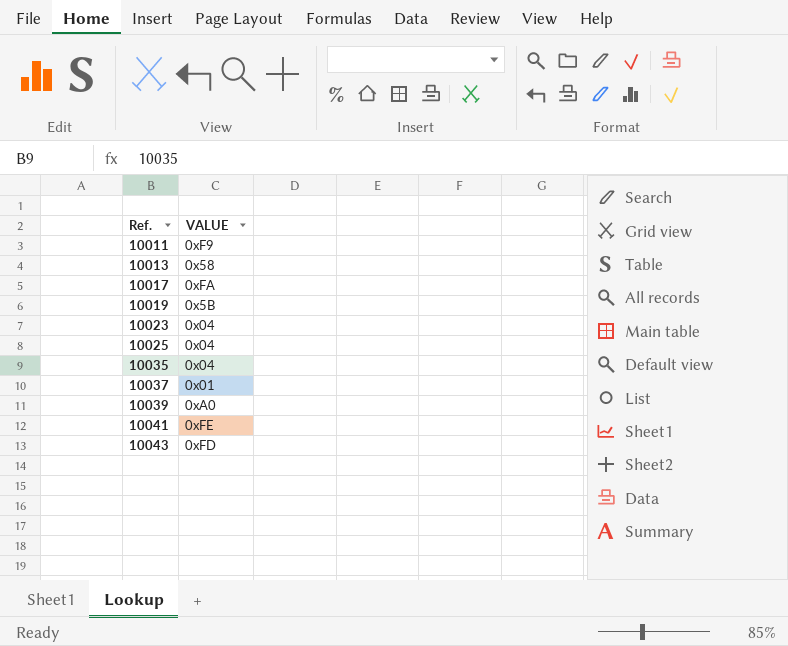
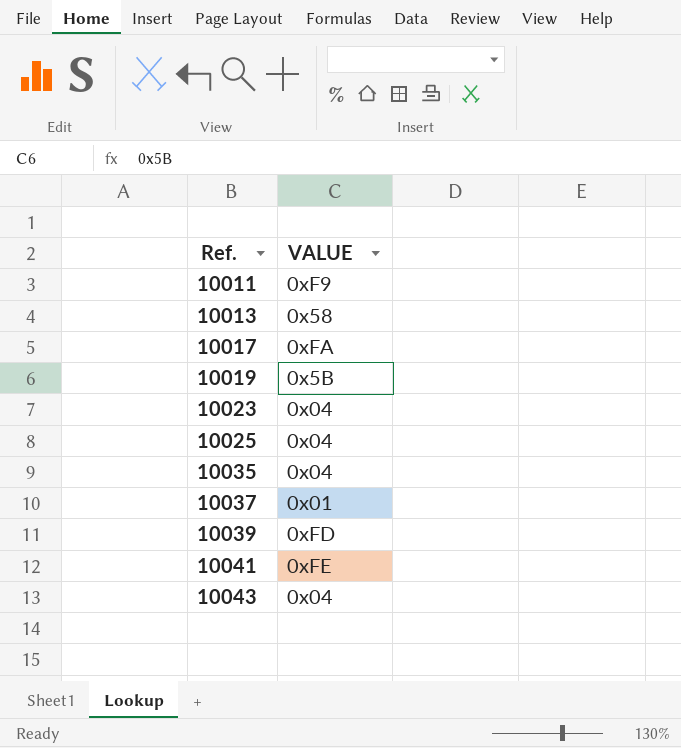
10039 | VALUE: 0xA0 -> 0xFD
10043 | VALUE: 0xFD -> 0x04

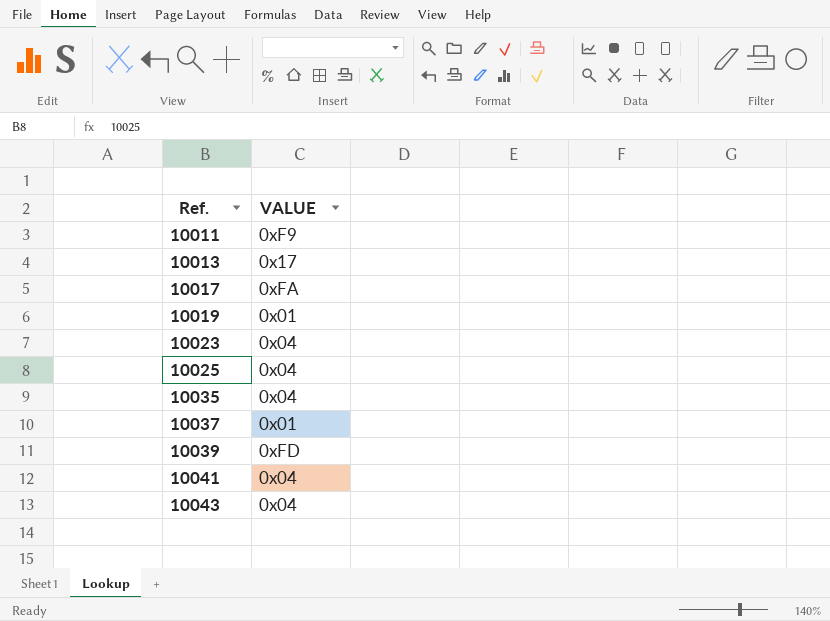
10013 | VALUE: 0x58 -> 0x17
10019 | VALUE: 0x5B -> 0x01
10041 | VALUE: 0xFE -> 0x04

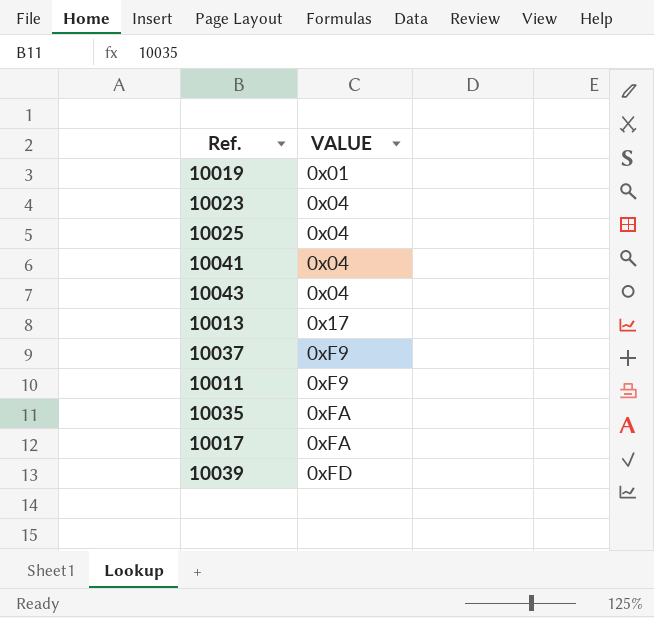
row order: Ref. ascending -> VALUE ascending
10037 | VALUE: 0x01 -> 0xF9
10035 | VALUE: 0x04 -> 0xFA

